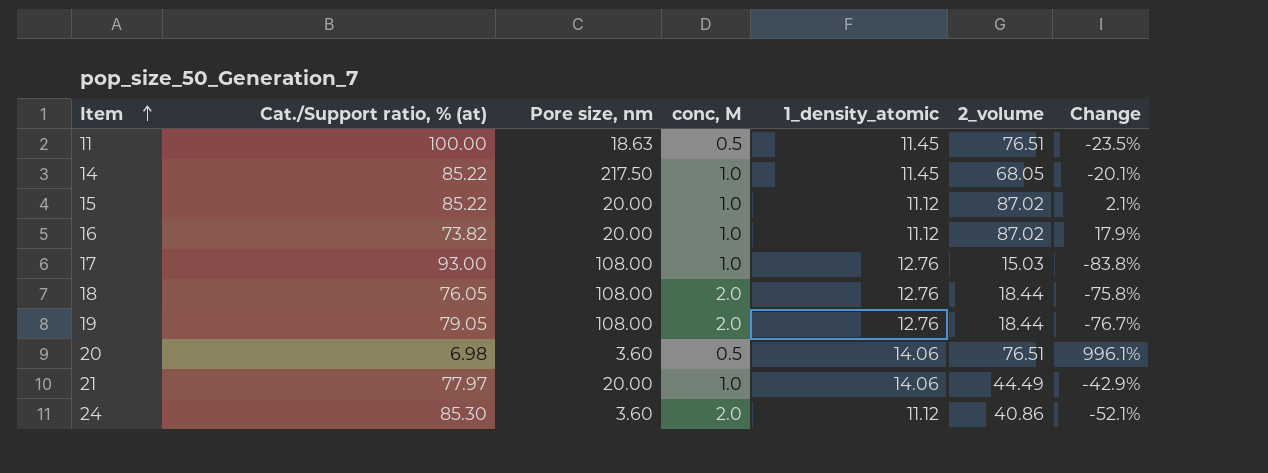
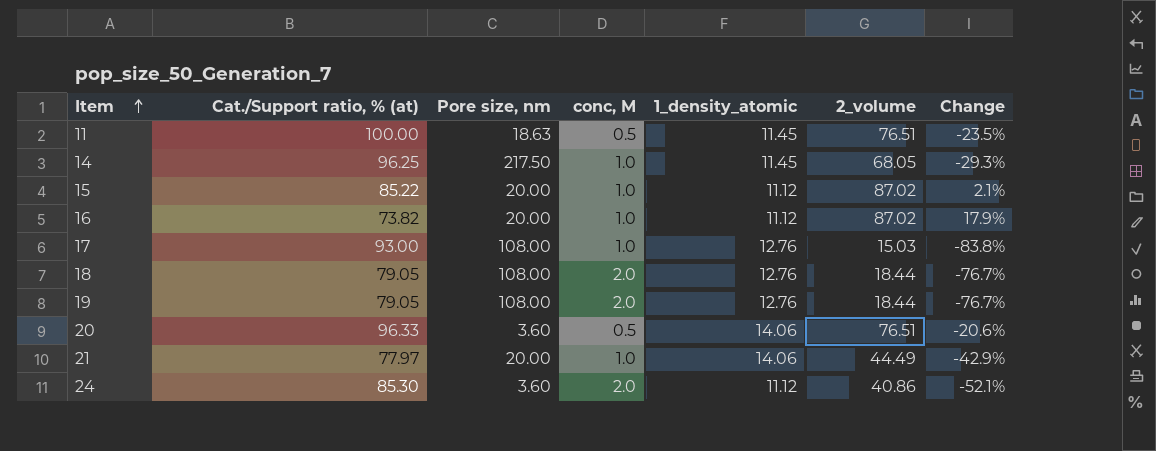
14 | Cat./Support ratio, % (at): 85.22 -> 96.25
14 | Change: -20.1% -> -29.3%
18 | Cat./Support ratio, % (at): 76.05 -> 79.05
18 | Change: -75.8% -> -76.7%
20 | Cat./Support ratio, % (at): 6.98 -> 96.33
20 | Change: 996.1% -> -20.6%

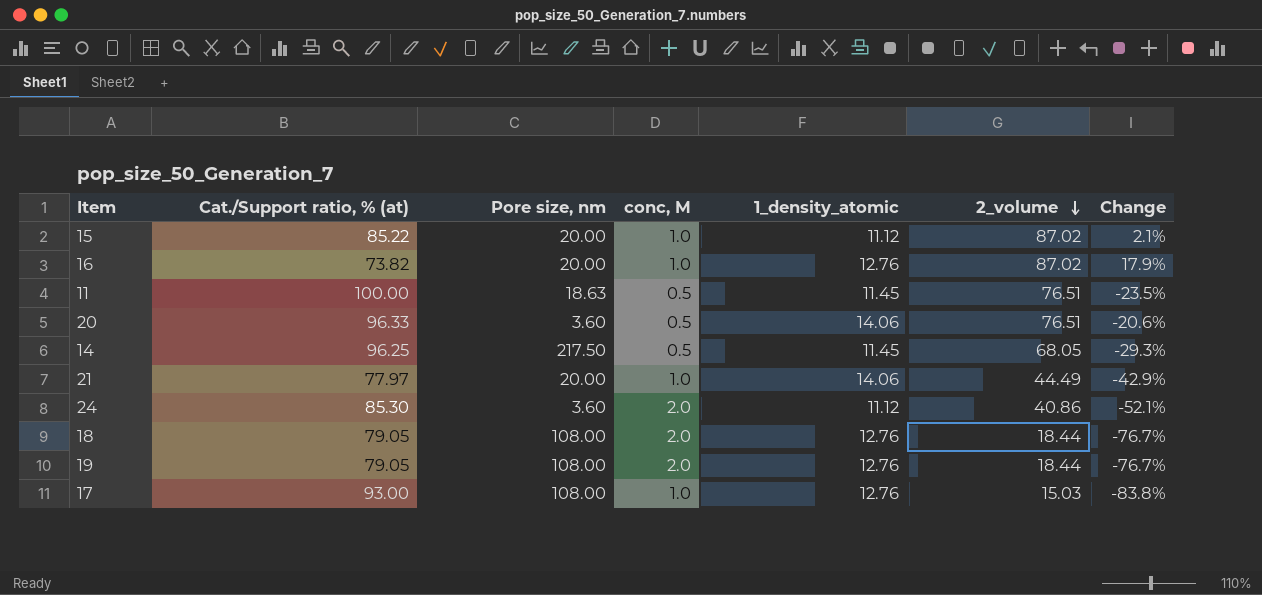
row order: Item ascending -> 2_volume descending
16 | 1_density_atomic: 11.12 -> 12.76
14 | conc, M: 1.0 -> 0.5

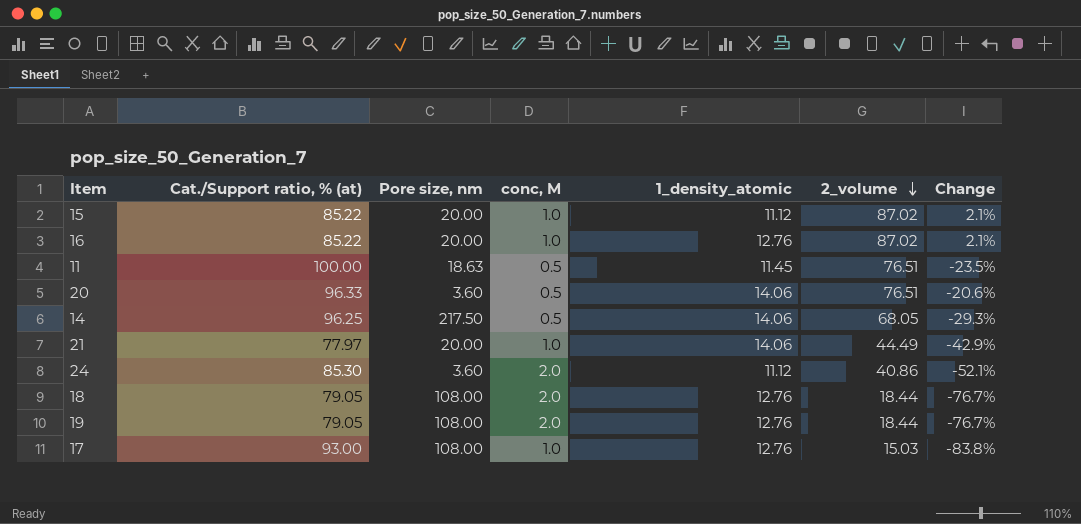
16 | Cat./Support ratio, % (at): 73.82 -> 85.22
16 | Change: 17.9% -> 2.1%
14 | 1_density_atomic: 11.45 -> 14.06

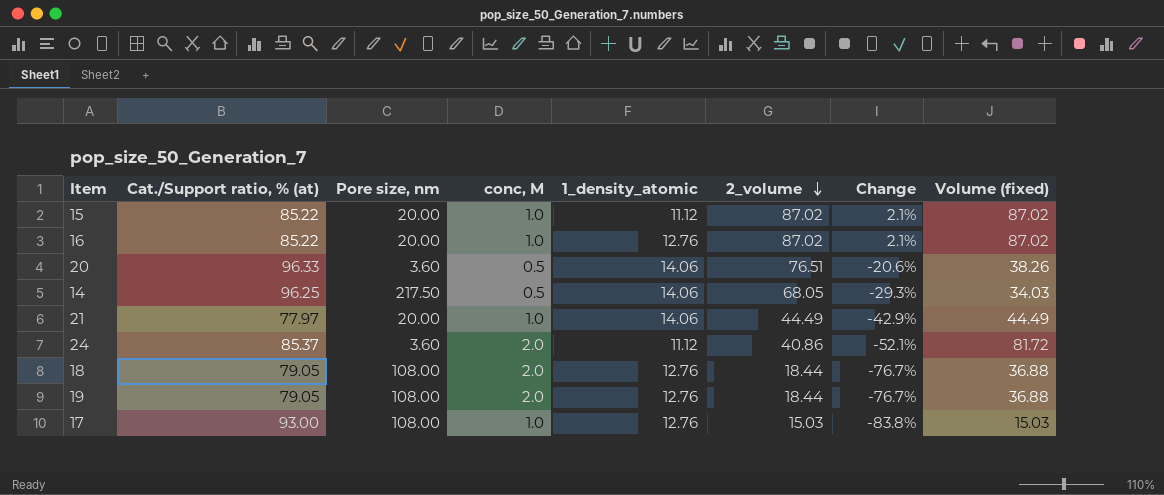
column Volume (fixed) | formula: none -> [conc, M] * [2_volume]
row 11: 100.00 | 18.63 | 0.5 | 11.45 | 76.51 | -23.5% -> none
24 | Cat./Support ratio, % (at): 85.30 -> 85.37

